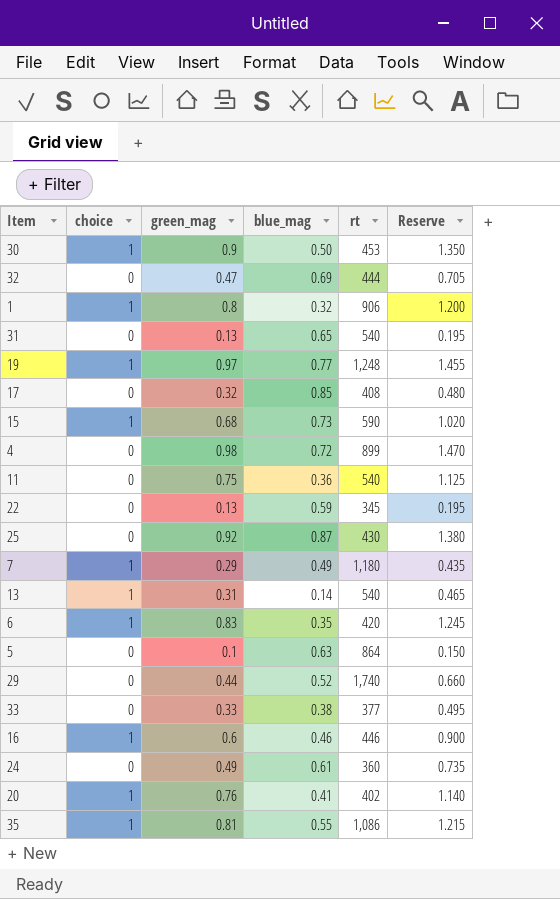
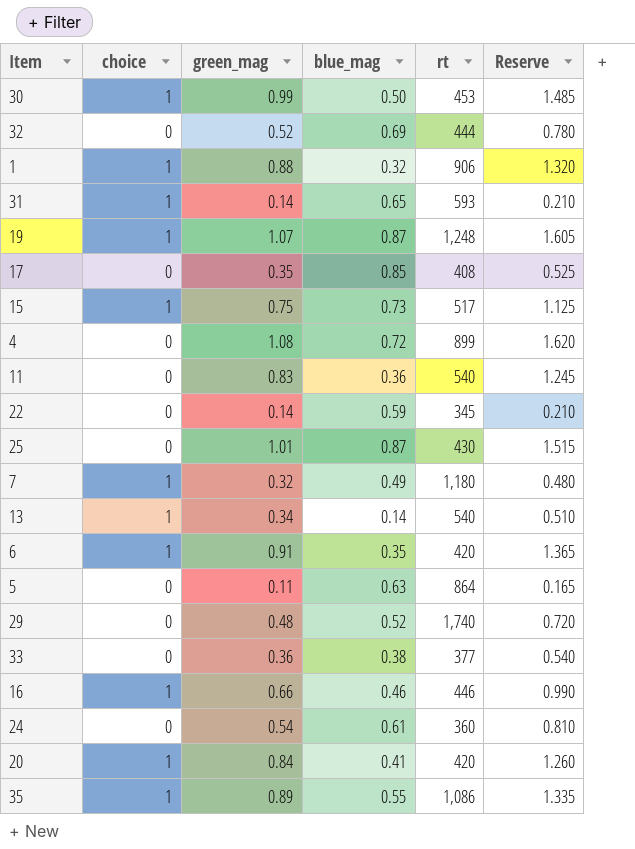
30 | green_mag: 0.9 -> 0.99
30 | Reserve: 1.350 -> 1.485
32 | green_mag: 0.47 -> 0.52
32 | Reserve: 0.705 -> 0.780
1 | green_mag: 0.8 -> 0.88
1 | Reserve: 1.200 -> 1.320
31 | choice: 0 -> 1
31 | green_mag: 0.13 -> 0.14
31 | rt: 540 -> 593
31 | Reserve: 0.195 -> 0.210
19 | green_mag: 0.97 -> 1.07
19 | blue_mag: 0.77 -> 0.87
19 | Reserve: 1.455 -> 1.605
17 | green_mag: 0.32 -> 0.35
17 | Reserve: 0.480 -> 0.525
15 | green_mag: 0.68 -> 0.75
15 | rt: 590 -> 517
15 | Reserve: 1.020 -> 1.125
4 | green_mag: 0.98 -> 1.08
4 | Reserve: 1.470 -> 1.620
11 | green_mag: 0.75 -> 0.83
11 | Reserve: 1.125 -> 1.245
22 | green_mag: 0.13 -> 0.14
22 | Reserve: 0.195 -> 0.210
25 | green_mag: 0.92 -> 1.01
25 | Reserve: 1.380 -> 1.515
7 | green_mag: 0.29 -> 0.32
7 | Reserve: 0.435 -> 0.480
13 | green_mag: 0.31 -> 0.34
13 | Reserve: 0.465 -> 0.510
6 | green_mag: 0.83 -> 0.91
6 | Reserve: 1.245 -> 1.365
5 | green_mag: 0.1 -> 0.11
5 | Reserve: 0.150 -> 0.165
29 | green_mag: 0.44 -> 0.48
29 | Reserve: 0.660 -> 0.720
33 | green_mag: 0.33 -> 0.36
33 | Reserve: 0.495 -> 0.540
16 | green_mag: 0.6 -> 0.66
16 | Reserve: 0.900 -> 0.990
24 | green_mag: 0.49 -> 0.54
24 | Reserve: 0.735 -> 0.810
20 | green_mag: 0.76 -> 0.84
20 | rt: 402 -> 420
20 | Reserve: 1.140 -> 1.260
35 | green_mag: 0.81 -> 0.89
35 | Reserve: 1.215 -> 1.335

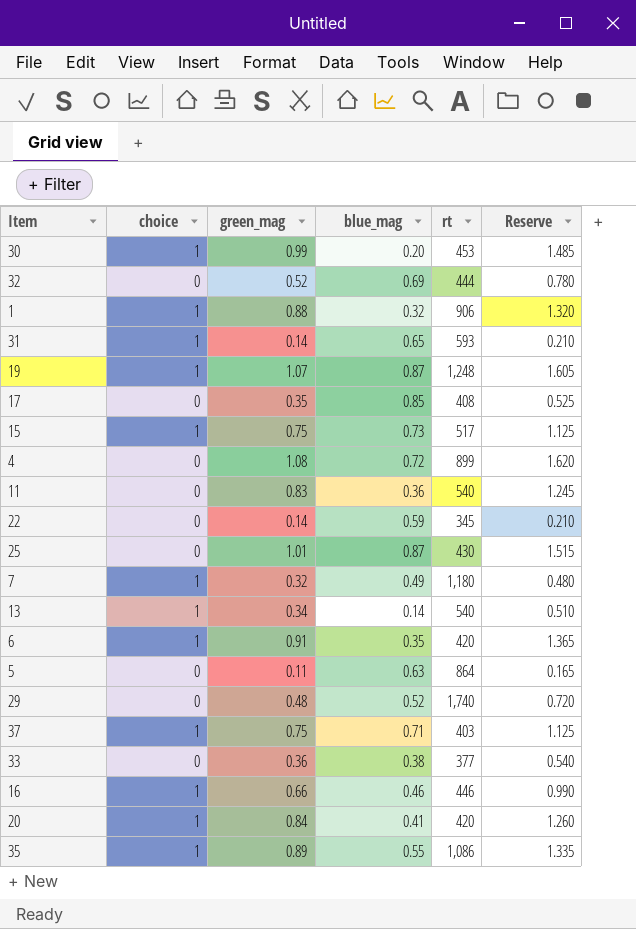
row 24: 0 | 0.54 | 0.61 | 360 | 0.810 -> none
30 | blue_mag: 0.50 -> 0.20
row 37: none -> 1 | 0.75 | 0.71 | 403 | 1.125

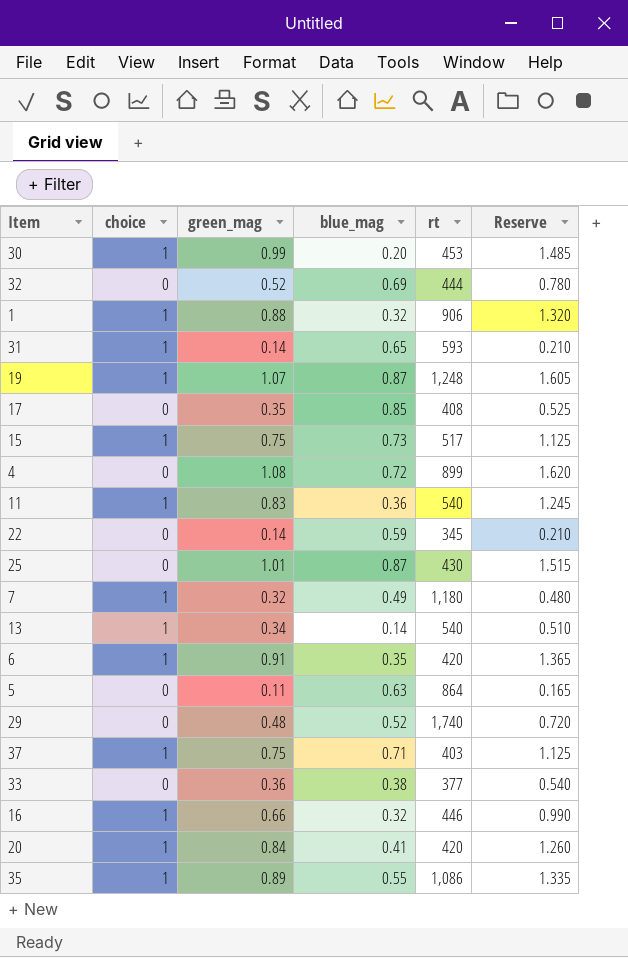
11 | choice: 0 -> 1
16 | blue_mag: 0.46 -> 0.32

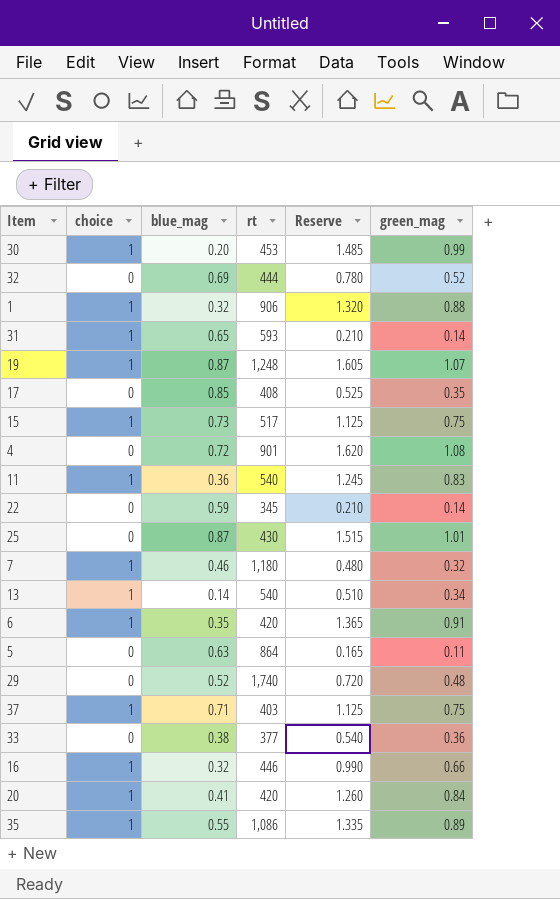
column green_mag | position: 3 -> 6
4 | rt: 899 -> 901
7 | blue_mag: 0.49 -> 0.46

